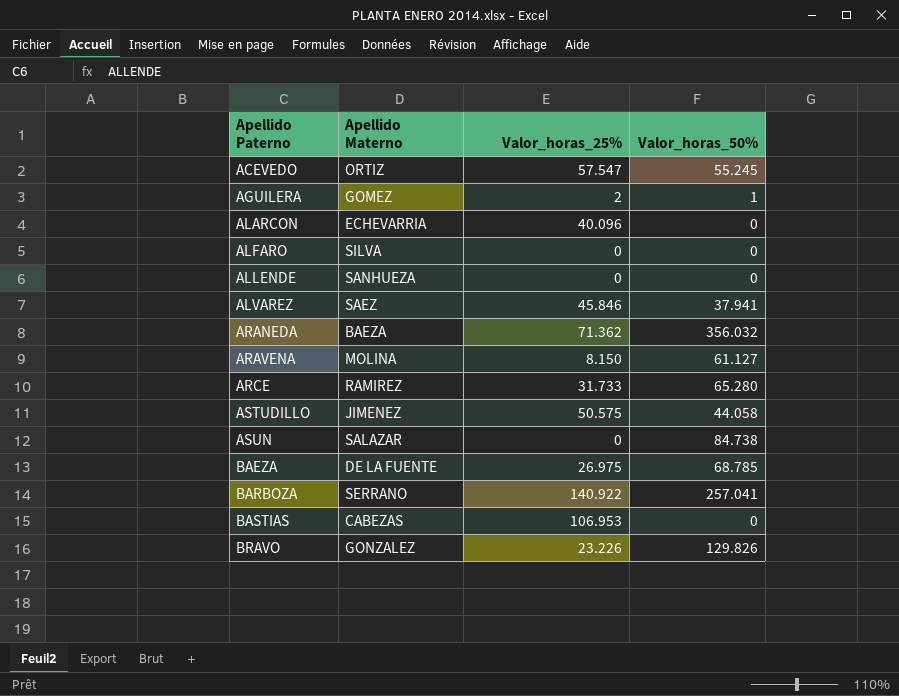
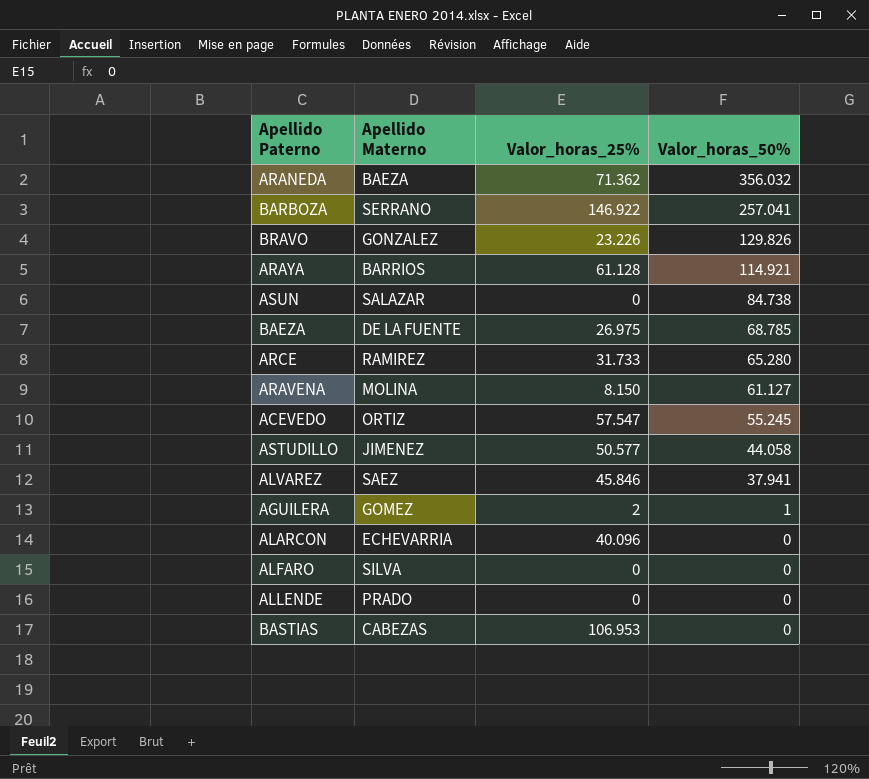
row order: Apellido Paterno ascending -> Valor_horas_50% descending
BARBOZA | Valor_horas_25%: 140.922 -> 146.922
row ARAYA: none -> BARRIOS | 61.128 | 114.921
ASTUDILLO | Valor_horas_25%: 50.575 -> 50.577
ALLENDE | Apellido Materno: SANHUEZA -> PRADO

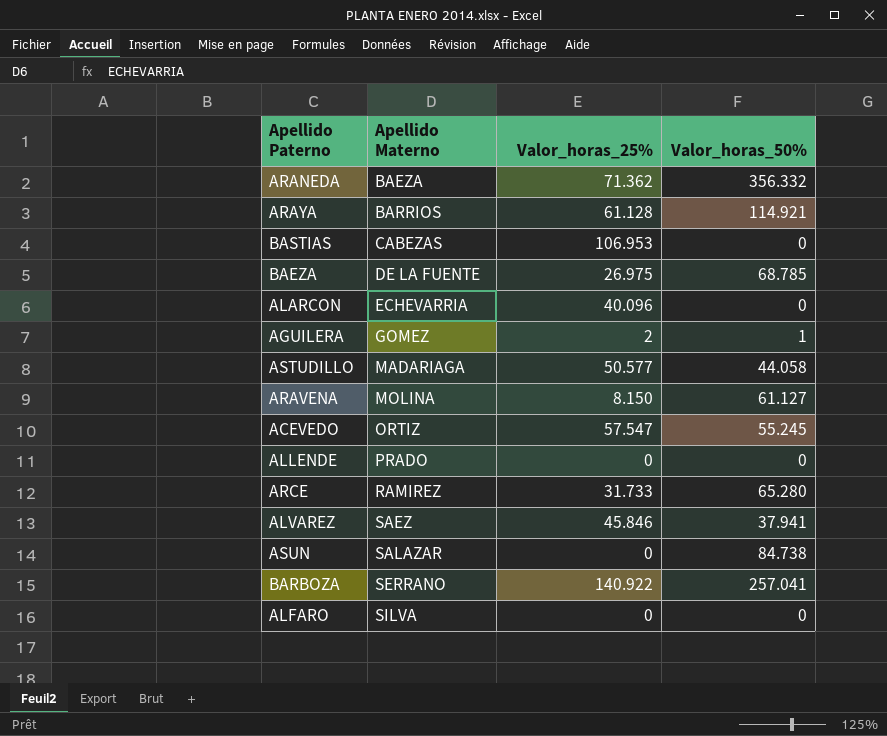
row order: Valor_horas_50% descending -> Apellido Materno ascending
row BRAVO: GONZALEZ | 23.226 | 129.826 -> none
ARANEDA | Valor_horas_50%: 356.032 -> 356.332
ASTUDILLO | Apellido Materno: JIMENEZ -> MADARIAGA
BARBOZA | Valor_horas_25%: 146.922 -> 140.922

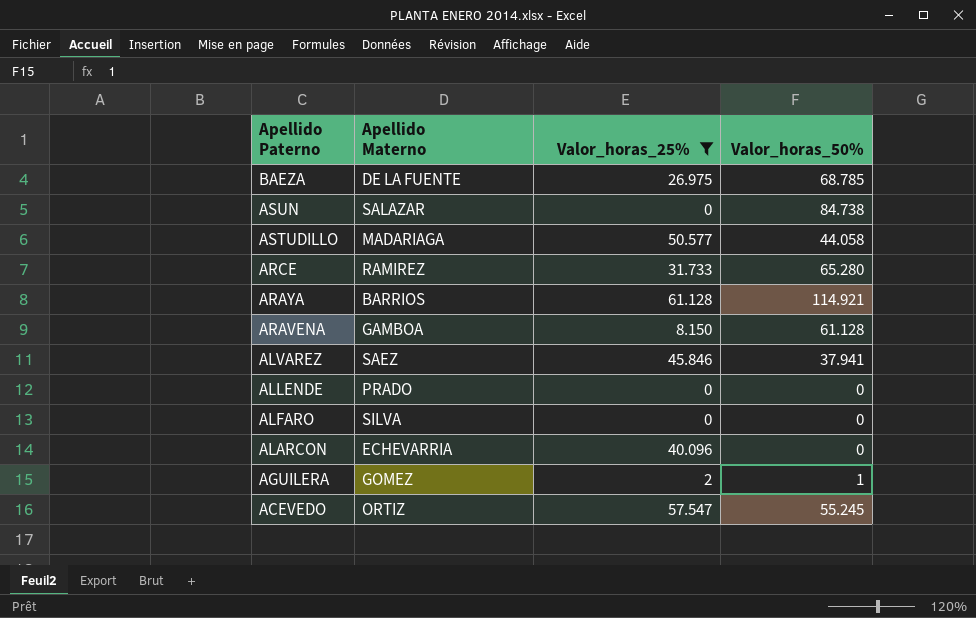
filter: none -> Valor_horas_25% <= 61.128
row order: Apellido Materno ascending -> Apellido Paterno descending
ARAVENA | Apellido Materno: MOLINA -> GAMBOA
ARAVENA | Valor_horas_50%: 61.127 -> 61.128

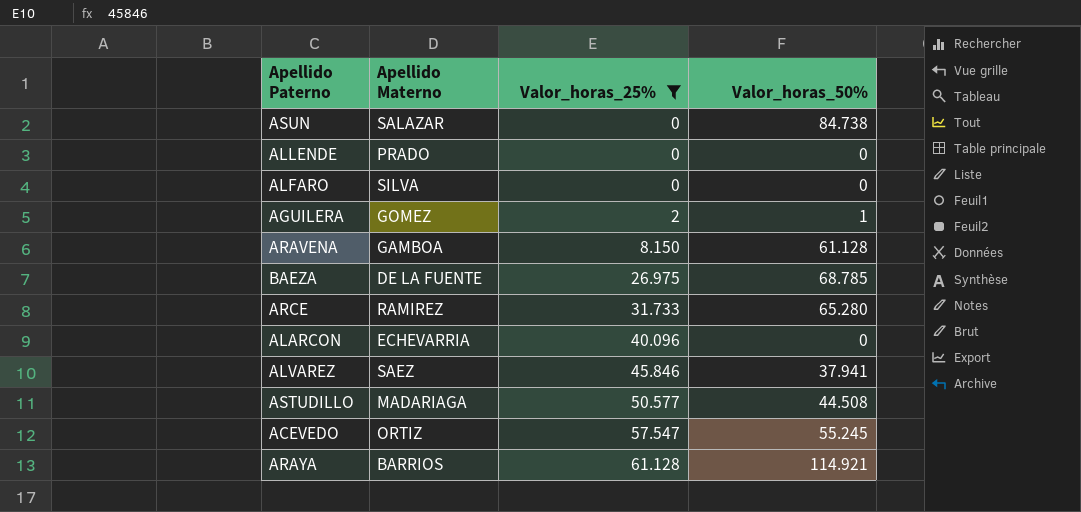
row order: Apellido Paterno descending -> Valor_horas_25% ascending
ASTUDILLO | Valor_horas_50%: 44.058 -> 44.508

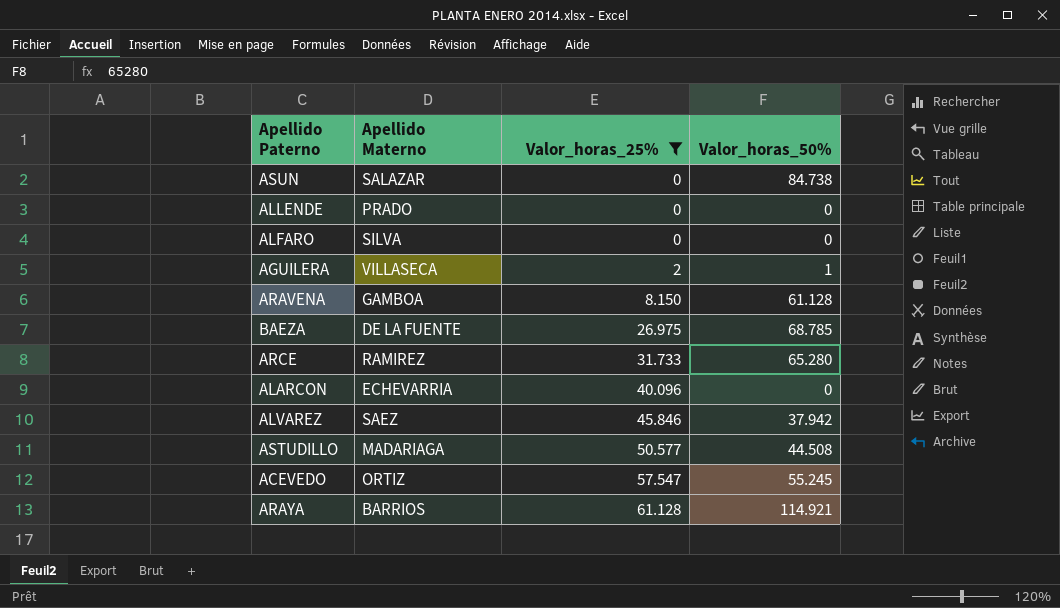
AGUILERA | Apellido Materno: GOMEZ -> VILLASECA
ALVAREZ | Valor_horas_50%: 37.941 -> 37.942

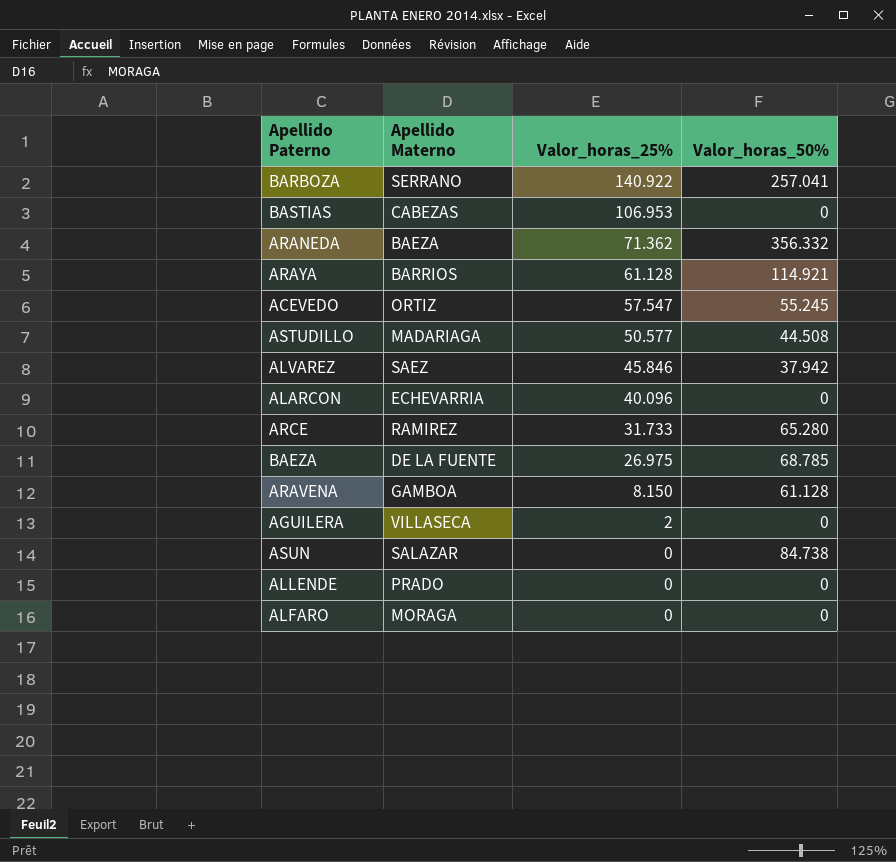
filter: Valor_horas_25% <= 61.128 -> none
row order: Valor_horas_25% ascending -> Valor_horas_25% descending
AGUILERA | Valor_horas_50%: 1 -> 0
ALFARO | Apellido Materno: SILVA -> MORAGA

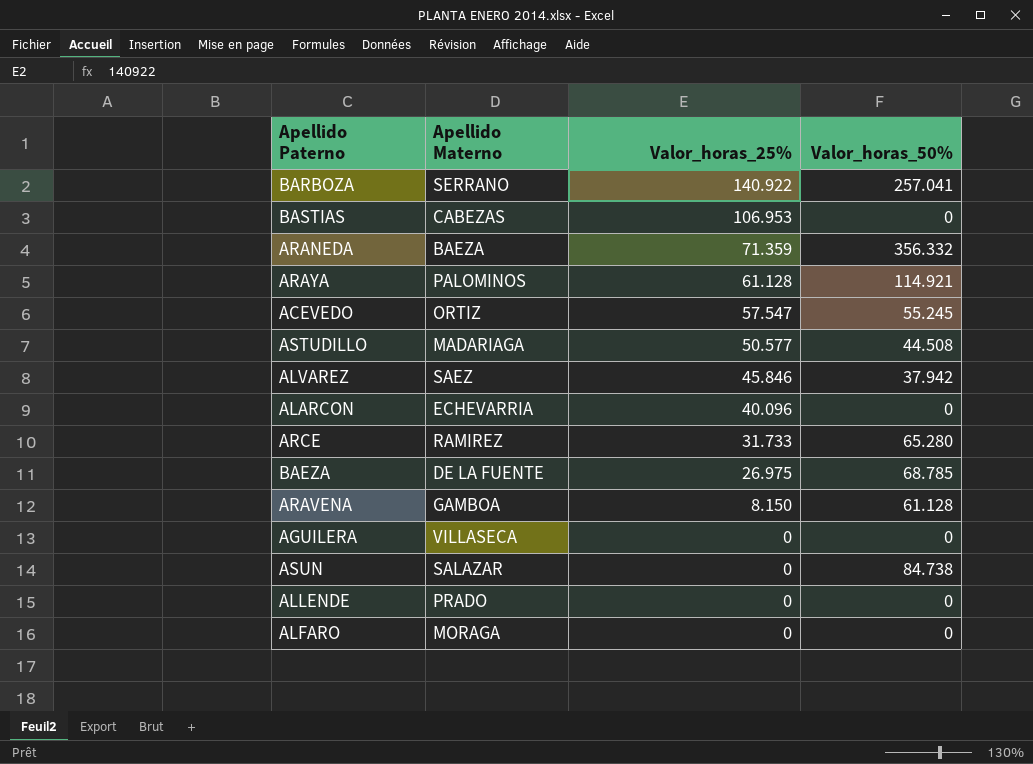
ARANEDA | Valor_horas_25%: 71.362 -> 71.359
ARAYA | Apellido Materno: BARRIOS -> PALOMINOS
AGUILERA | Valor_horas_25%: 2 -> 0

